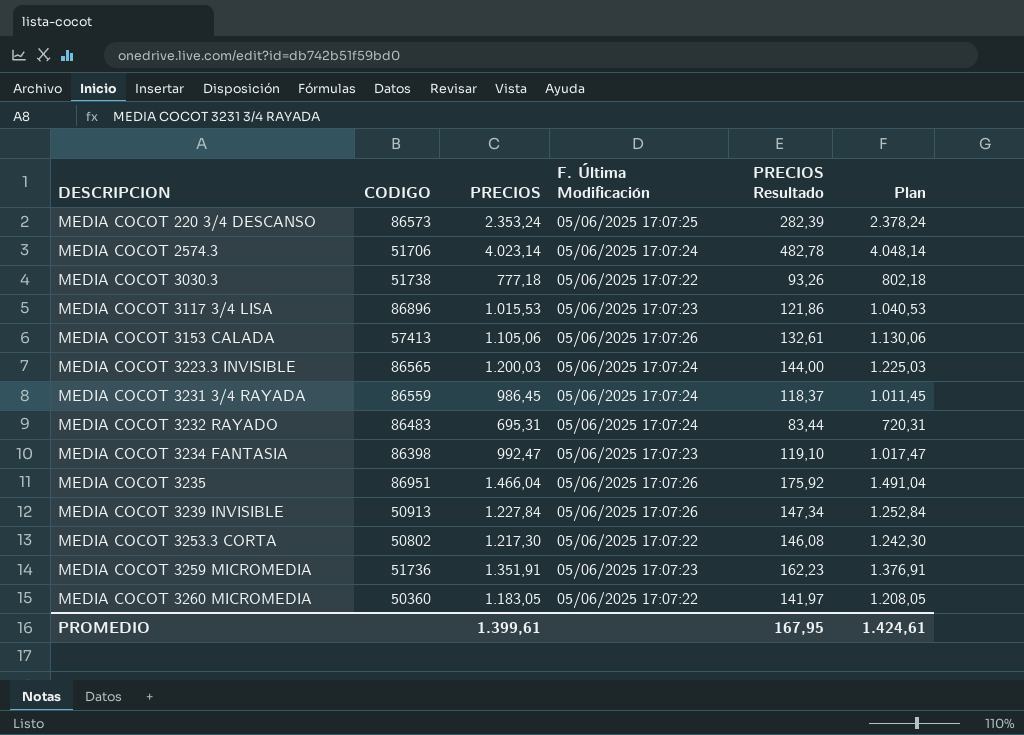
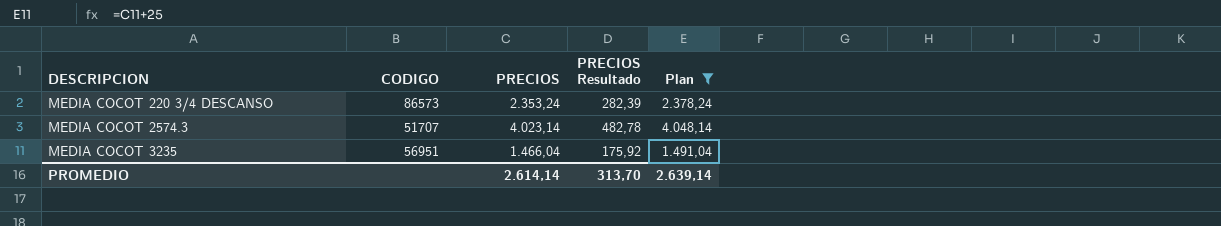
filter: none -> Plan >= 1.491,04
column F. Última Modificación | position: 4 -> none
MEDIA COCOT 2574.3 | CODIGO: 51706 -> 51707
MEDIA COCOT 3235 | CODIGO: 86951 -> 56951
PROMEDIO | PRECIOS: 1.399,61 -> 2.614,14
PROMEDIO | PRECIOS Resultado: 167,95 -> 313,70
PROMEDIO | Plan: 1.424,61 -> 2.639,14

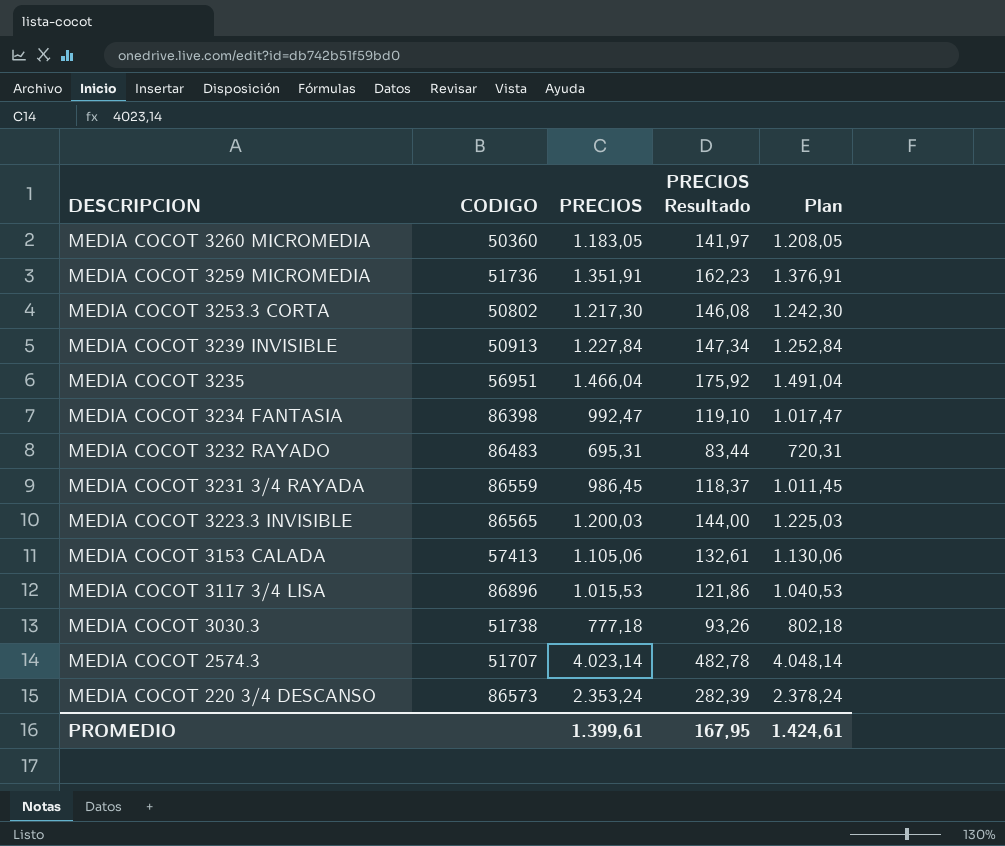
filter: Plan >= 1.491,04 -> none
row order: DESCRIPCION ascending -> DESCRIPCION descending
PROMEDIO | PRECIOS: 2.614,14 -> 1.399,61
PROMEDIO | PRECIOS Resultado: 313,70 -> 167,95
PROMEDIO | Plan: 2.639,14 -> 1.424,61

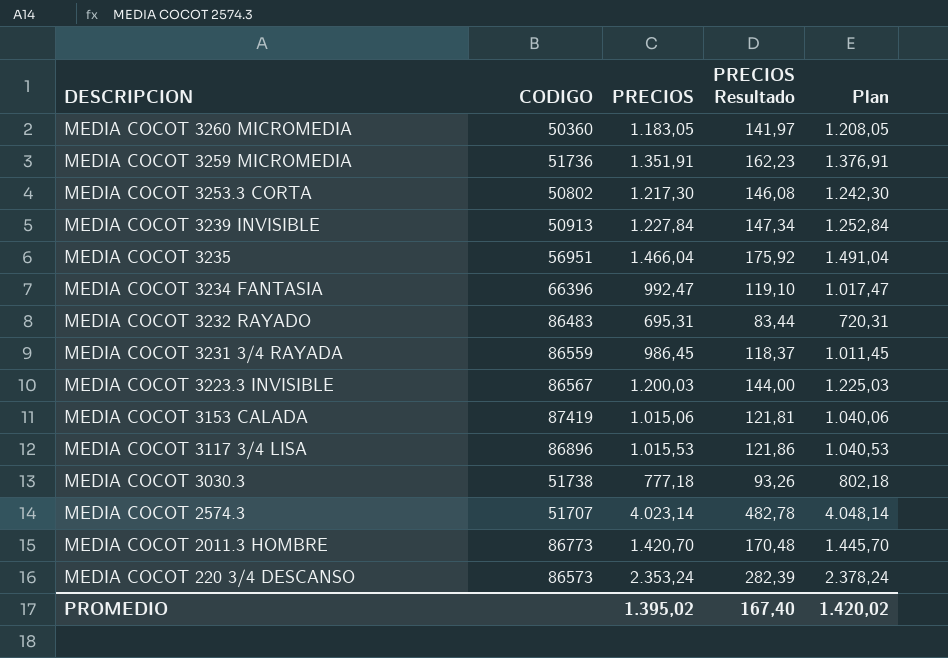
MEDIA COCOT 3234 FANTASIA | CODIGO: 86398 -> 66396
MEDIA COCOT 3223.3 INVISIBLE | CODIGO: 86565 -> 86567
MEDIA COCOT 3153 CALADA | CODIGO: 57413 -> 87419
MEDIA COCOT 3153 CALADA | PRECIOS: 1.105,06 -> 1.015,06
MEDIA COCOT 3153 CALADA | PRECIOS Resultado: 132,61 -> 121,81
MEDIA COCOT 3153 CALADA | Plan: 1.130,06 -> 1.040,06
row MEDIA COCOT 2011.3 HOMBRE: none -> 86773 | 1.420,70 | 170,48 | 1.445,70
PROMEDIO | PRECIOS: 1.399,61 -> 1.395,02
PROMEDIO | PRECIOS Resultado: 167,95 -> 167,40
PROMEDIO | Plan: 1.424,61 -> 1.420,02

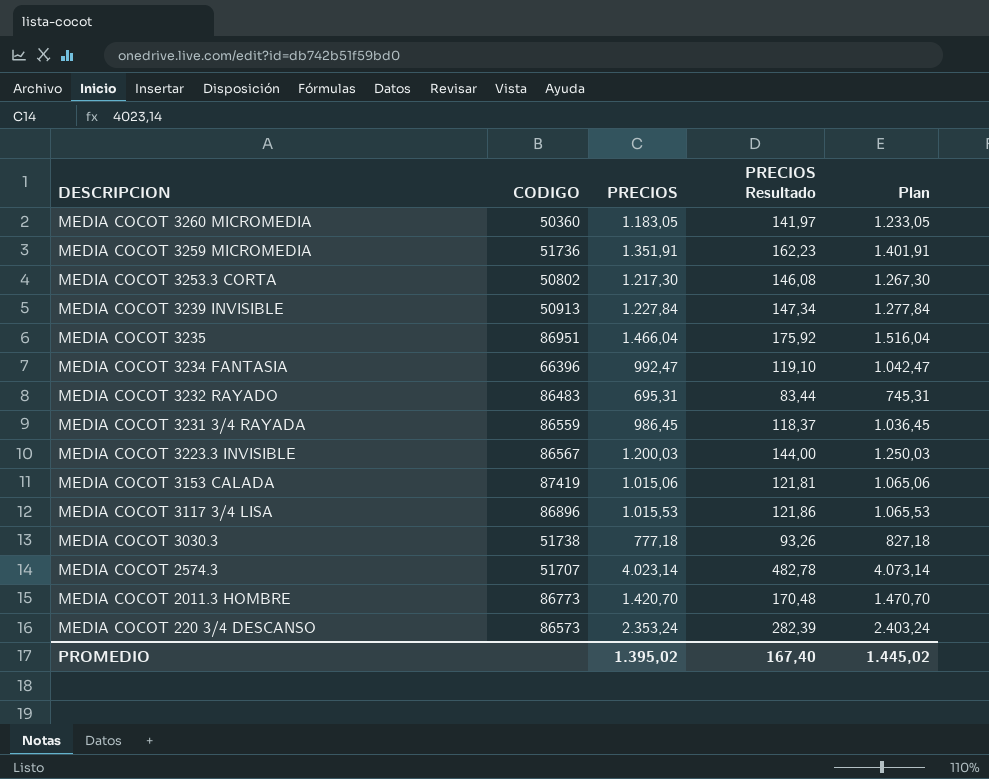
column Plan | formula: [PRECIOS] + 25 -> [PRECIOS] + 50
MEDIA COCOT 3235 | CODIGO: 56951 -> 86951
PROMEDIO | Plan: 1.420,02 -> 1.445,02

